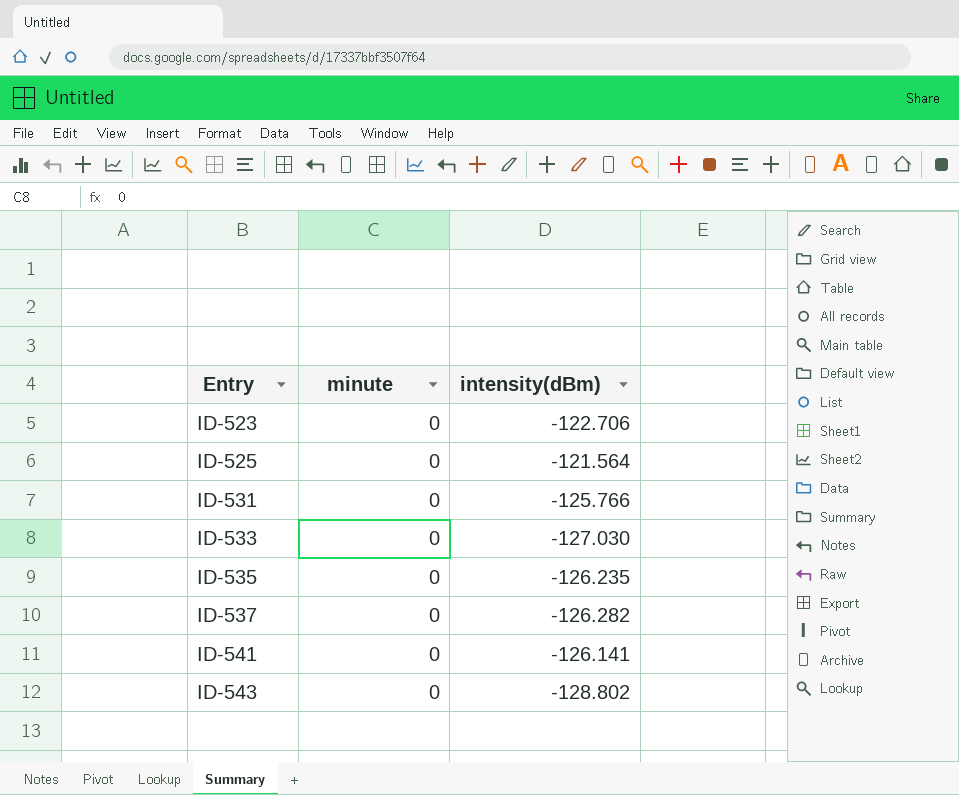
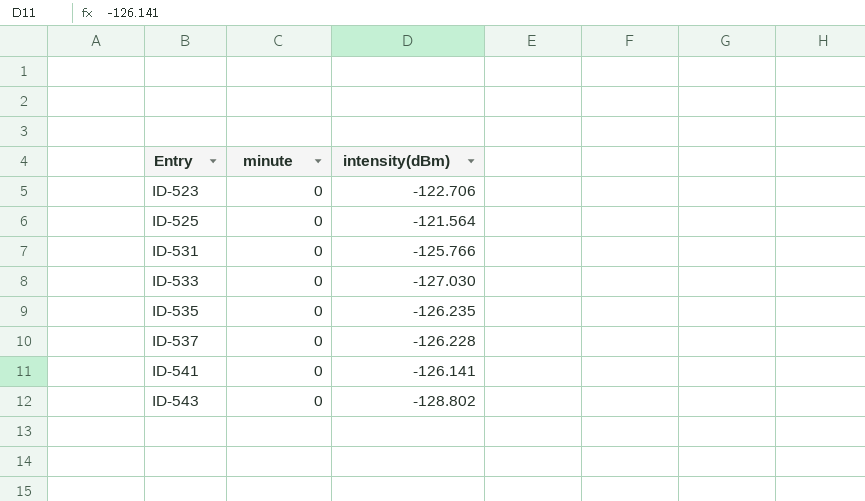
ID-537 | intensity(dBm): -126.282 -> -126.228

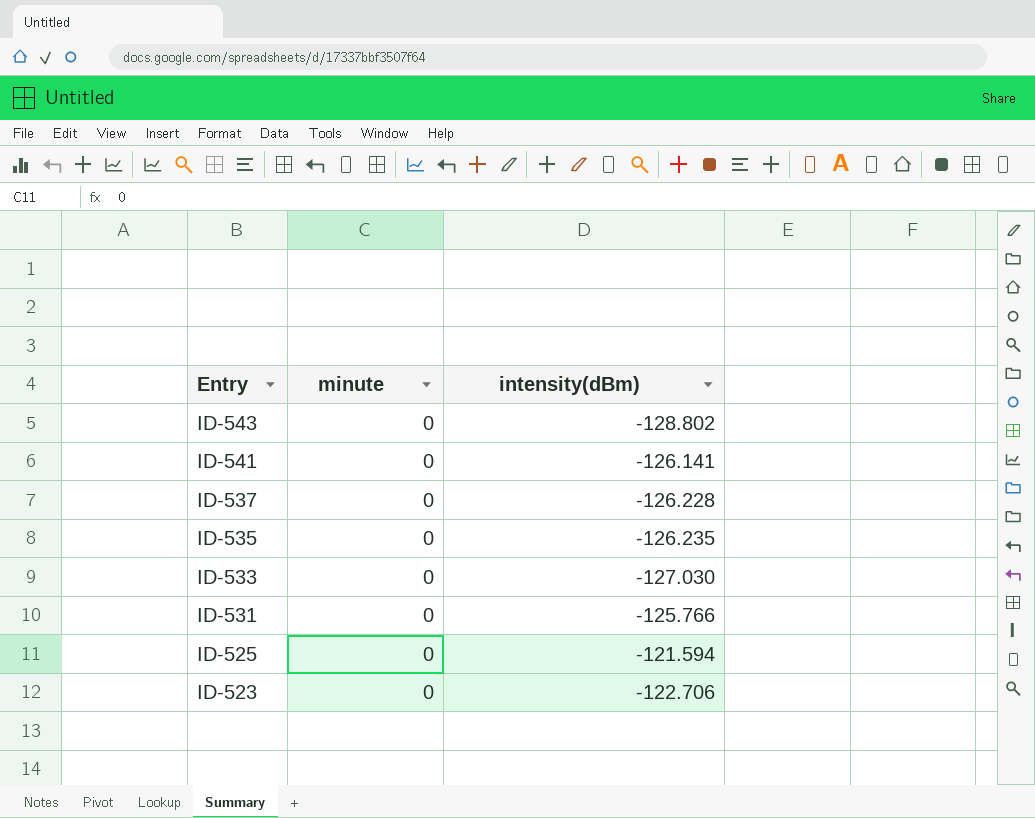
row order: Entry ascending -> Entry descending
ID-525 | intensity(dBm): -121.564 -> -121.594

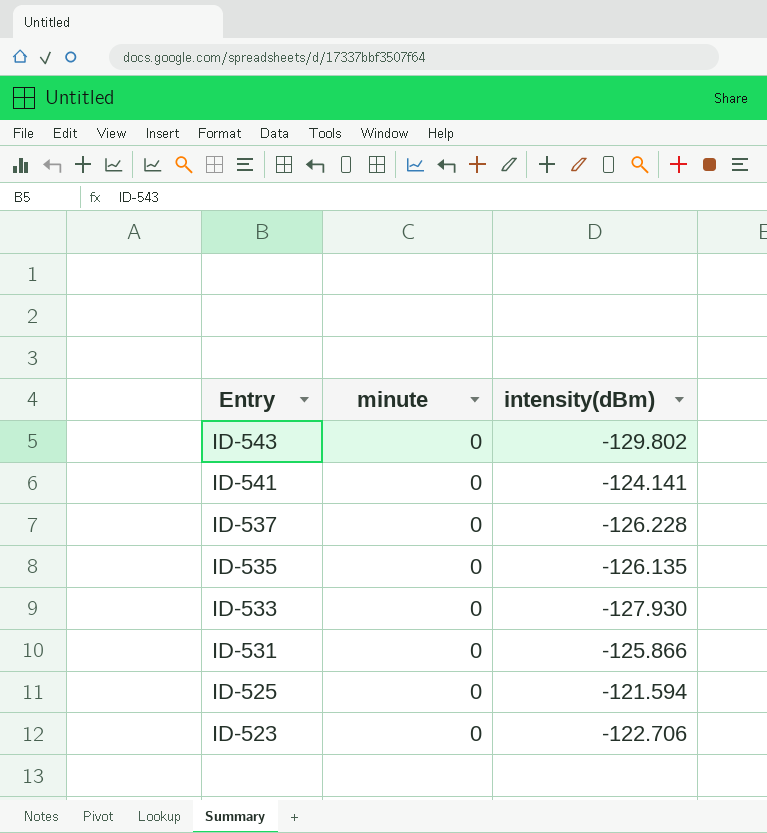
ID-543 | intensity(dBm): -128.802 -> -129.802
ID-541 | intensity(dBm): -126.141 -> -124.141
ID-535 | intensity(dBm): -126.235 -> -126.135
ID-533 | intensity(dBm): -127.030 -> -127.930
ID-531 | intensity(dBm): -125.766 -> -125.866

